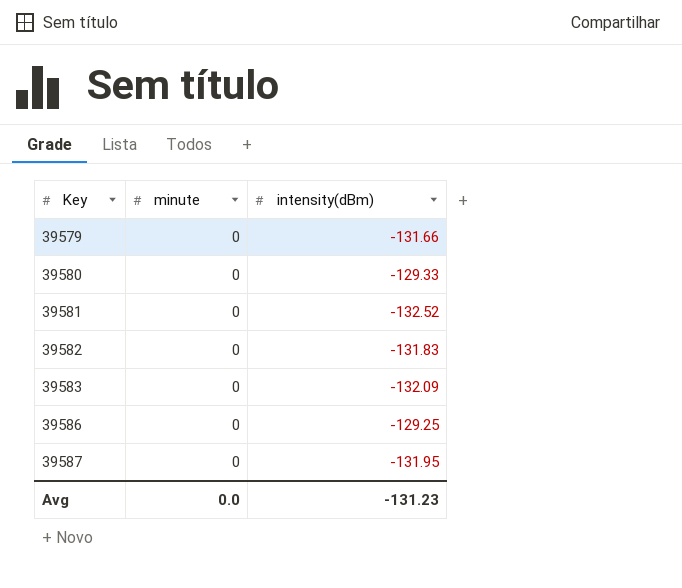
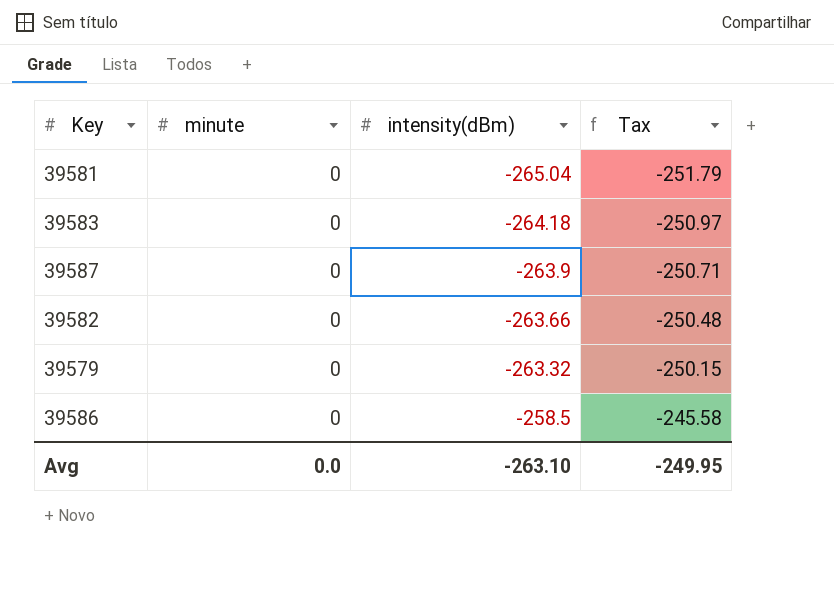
row order: Key ascending -> intensity(dBm) ascending
column Tax | formula: none -> [intensity(dBm)] * 0.95
row 39580: 0 | -129.33 -> none
39581 | intensity(dBm): -132.52 -> -265.04
39583 | intensity(dBm): -132.09 -> -264.18
39587 | intensity(dBm): -131.95 -> -263.9
39582 | intensity(dBm): -131.83 -> -263.66
39579 | intensity(dBm): -131.66 -> -263.32
39586 | intensity(dBm): -129.25 -> -258.5
Avg | intensity(dBm): -131.23 -> -263.10

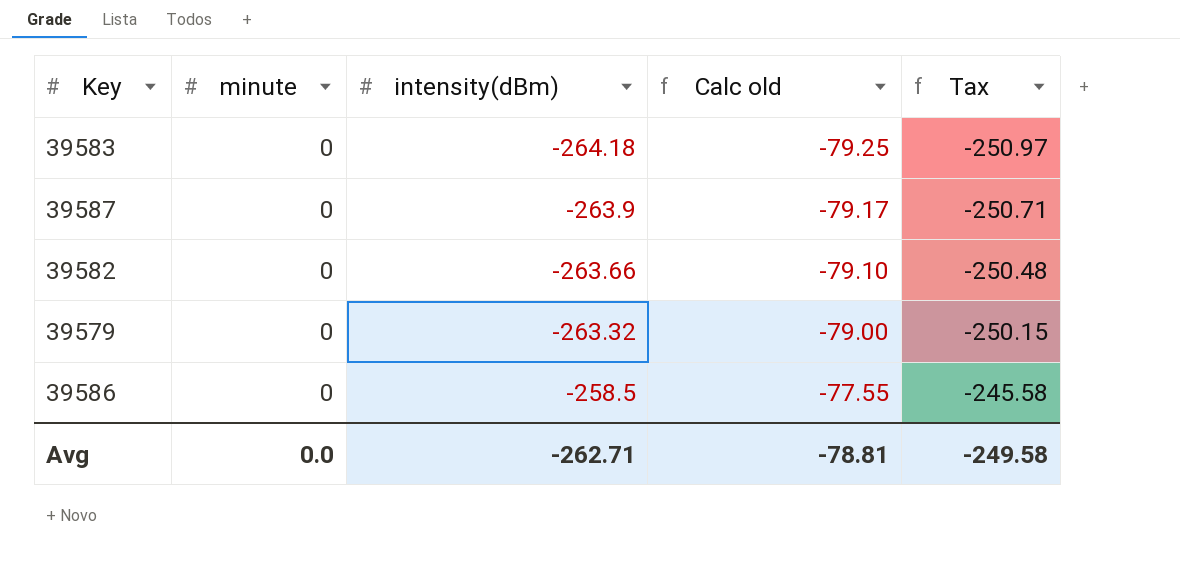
column Calc old | formula: none -> [intensity(dBm)] * 0.3
row 39581: 0 | -265.04 | -251.79 -> none
Avg | intensity(dBm): -263.10 -> -262.71
Avg | Tax: -249.95 -> -249.58

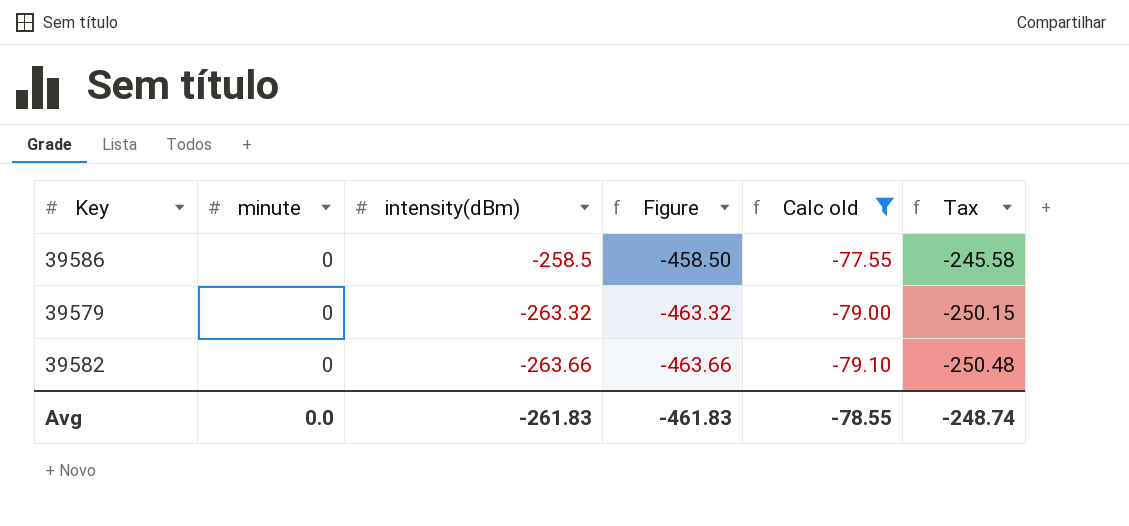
filter: none -> Calc old >= -79.10
row order: intensity(dBm) ascending -> intensity(dBm) descending
column Figure | formula: none -> [intensity(dBm)] - 200
Avg | intensity(dBm): -262.71 -> -261.83
Avg | Calc old: -78.81 -> -78.55
Avg | Tax: -249.58 -> -248.74

